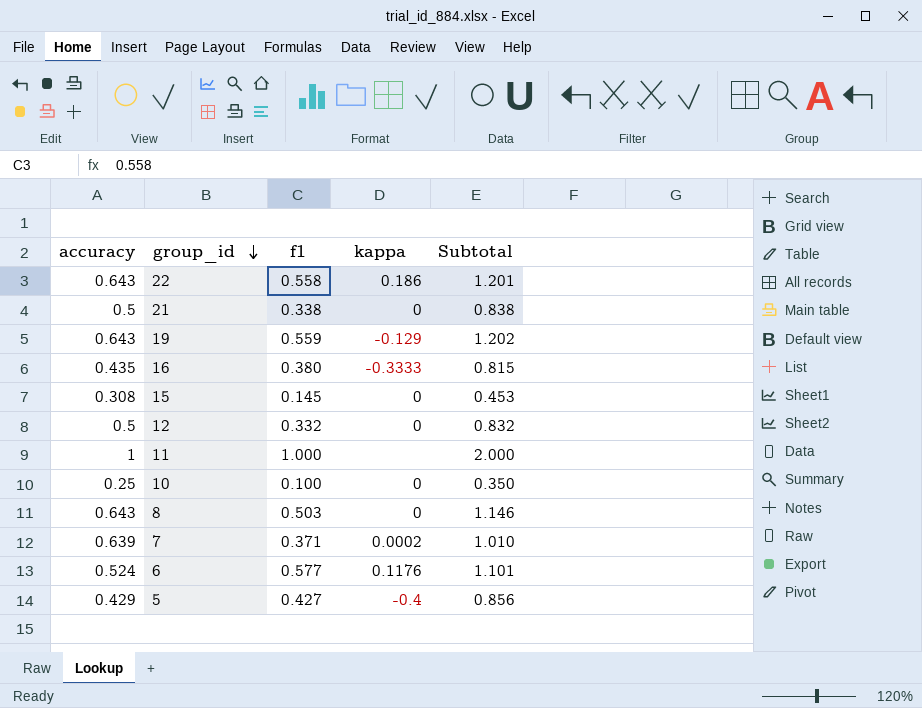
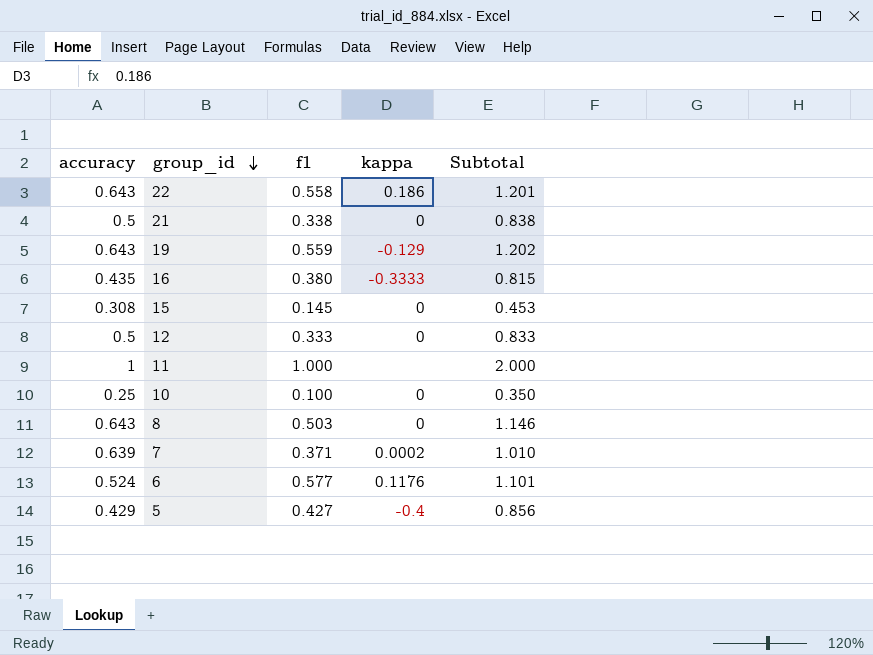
12 | f1: 0.332 -> 0.333
12 | Subtotal: 0.832 -> 0.833

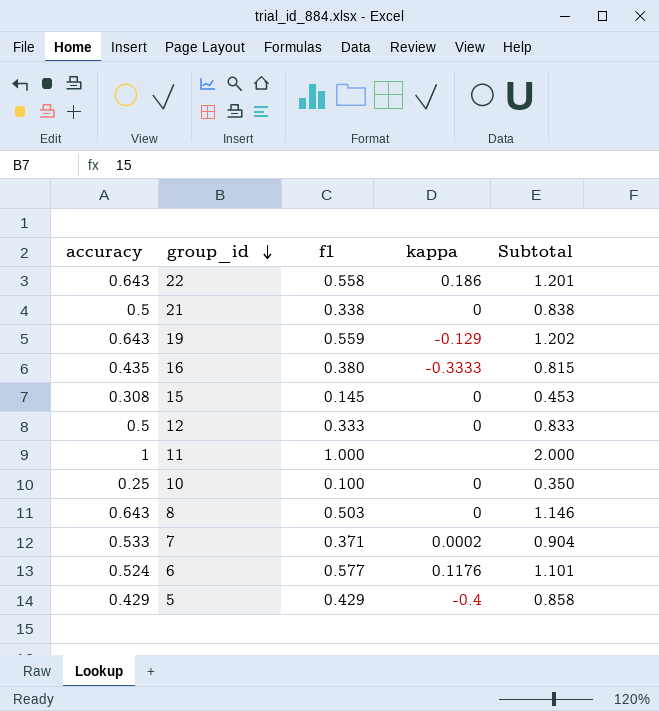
7 | accuracy: 0.639 -> 0.533
7 | Subtotal: 1.010 -> 0.904
5 | f1: 0.427 -> 0.429
5 | Subtotal: 0.856 -> 0.858

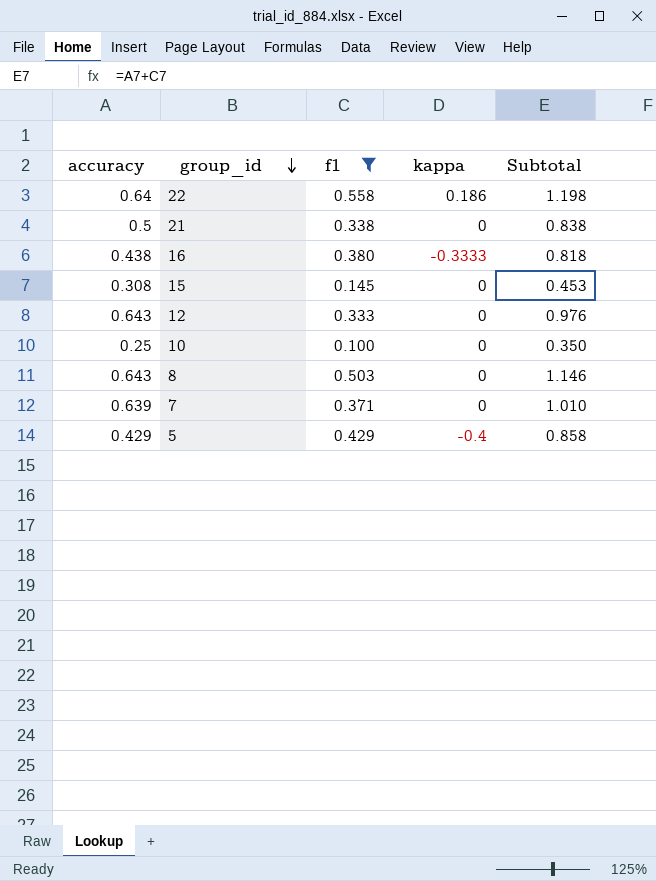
filter: none -> f1 <= 0.558
22 | accuracy: 0.643 -> 0.64
22 | Subtotal: 1.201 -> 1.198
16 | accuracy: 0.435 -> 0.438
16 | Subtotal: 0.815 -> 0.818
12 | accuracy: 0.5 -> 0.643
12 | Subtotal: 0.833 -> 0.976
7 | accuracy: 0.533 -> 0.639
7 | kappa: 0.0002 -> 0
7 | Subtotal: 0.904 -> 1.010

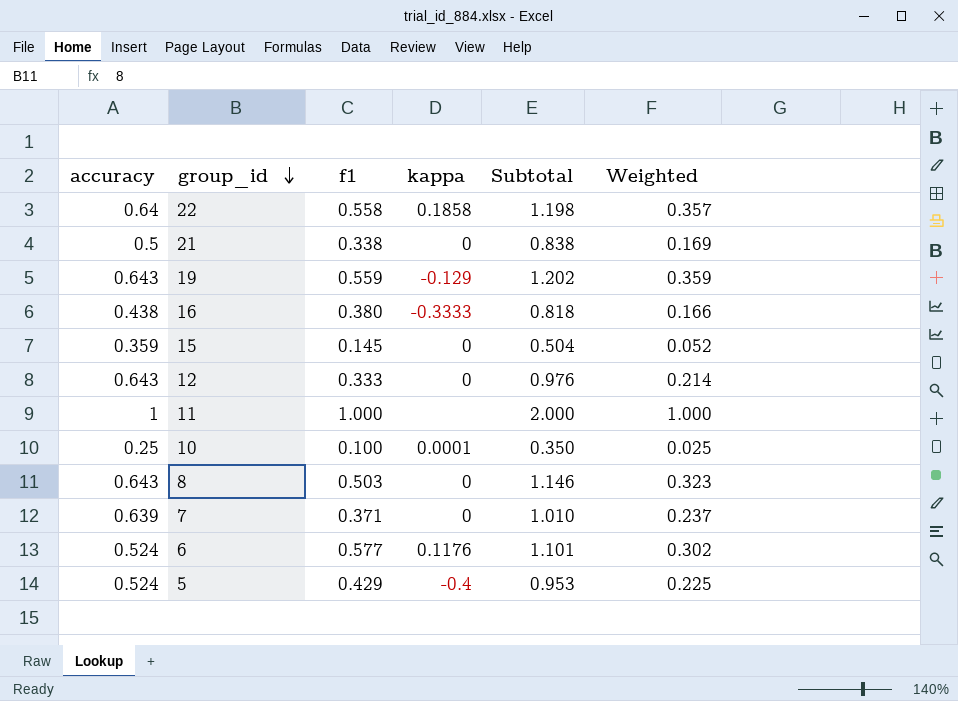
filter: f1 <= 0.558 -> none
column Weighted | formula: none -> [accuracy] * [f1]
22 | kappa: 0.186 -> 0.1858
15 | accuracy: 0.308 -> 0.359
15 | Subtotal: 0.453 -> 0.504
10 | kappa: 0 -> 0.0001
5 | accuracy: 0.429 -> 0.524
5 | Subtotal: 0.858 -> 0.953

